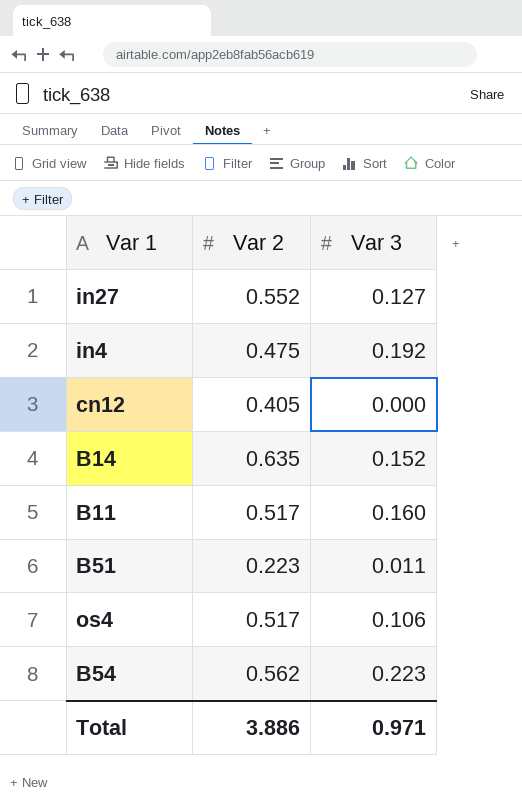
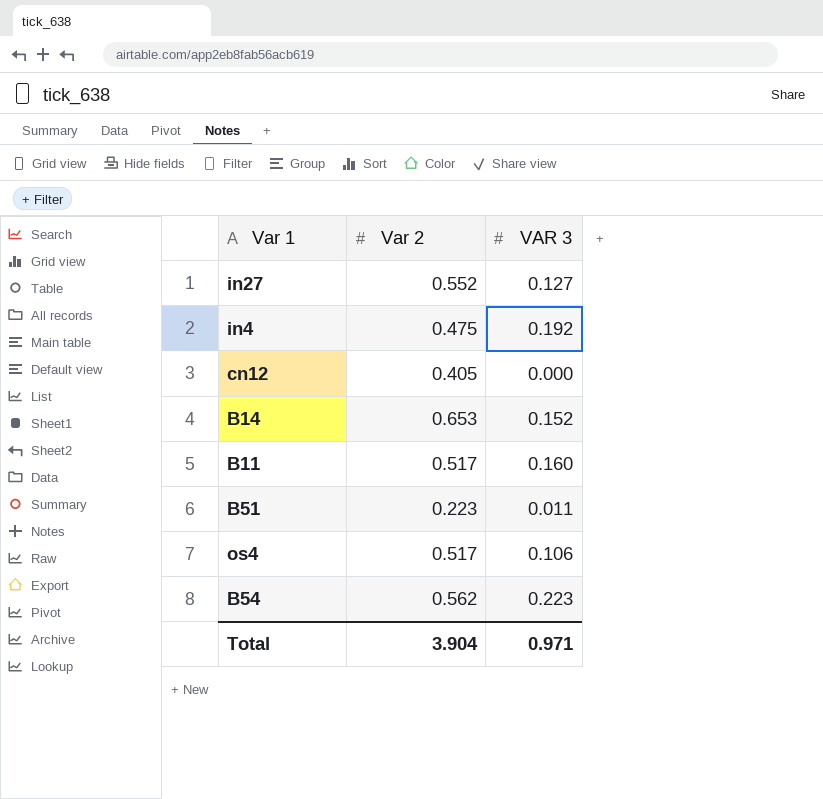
column name: Var 3 -> VAR 3
B14 | Var 2: 0.635 -> 0.653
Total | Var 2: 3.886 -> 3.904

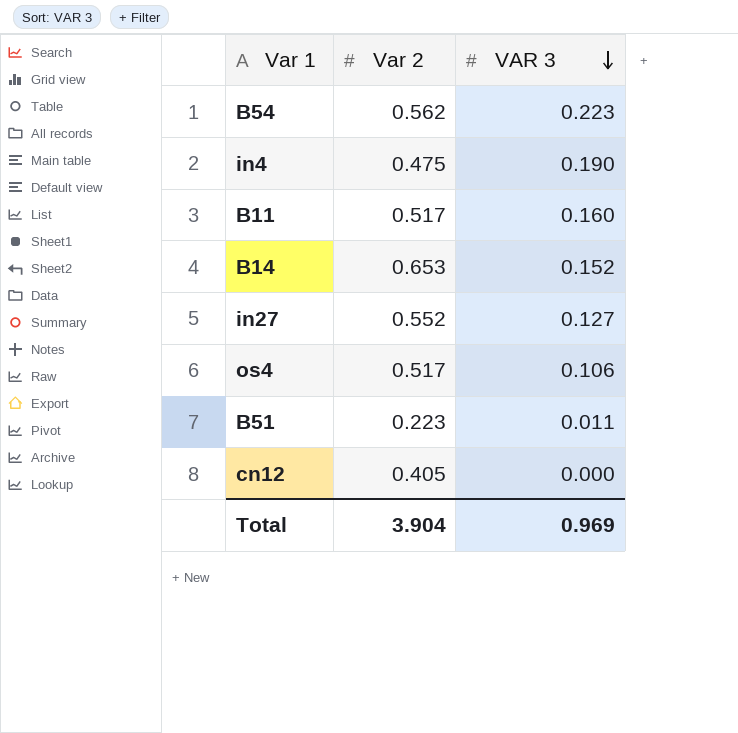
row order: none -> VAR 3 descending
in4 | VAR 3: 0.192 -> 0.190
Total | VAR 3: 0.971 -> 0.969

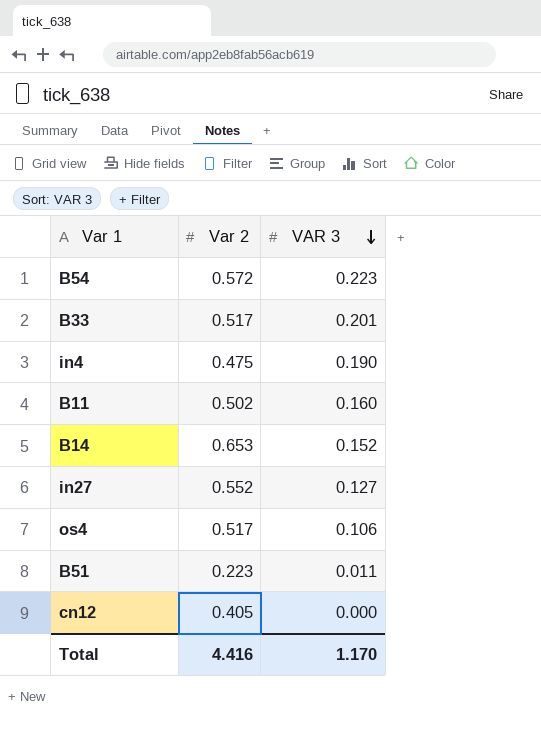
B54 | Var 2: 0.562 -> 0.572
row B33: none -> 0.517 | 0.201
B11 | Var 2: 0.517 -> 0.502
Total | Var 2: 3.904 -> 4.416
Total | VAR 3: 0.969 -> 1.170

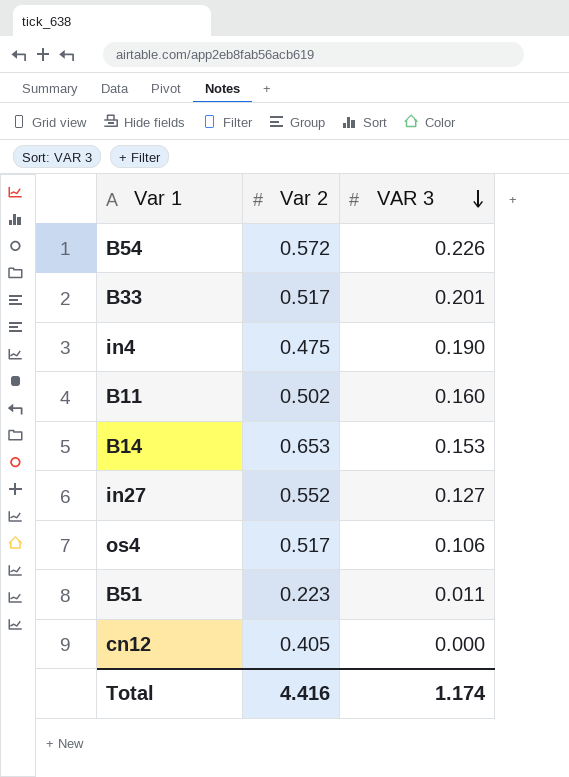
B54 | VAR 3: 0.223 -> 0.226
B14 | VAR 3: 0.152 -> 0.153
Total | VAR 3: 1.170 -> 1.174

